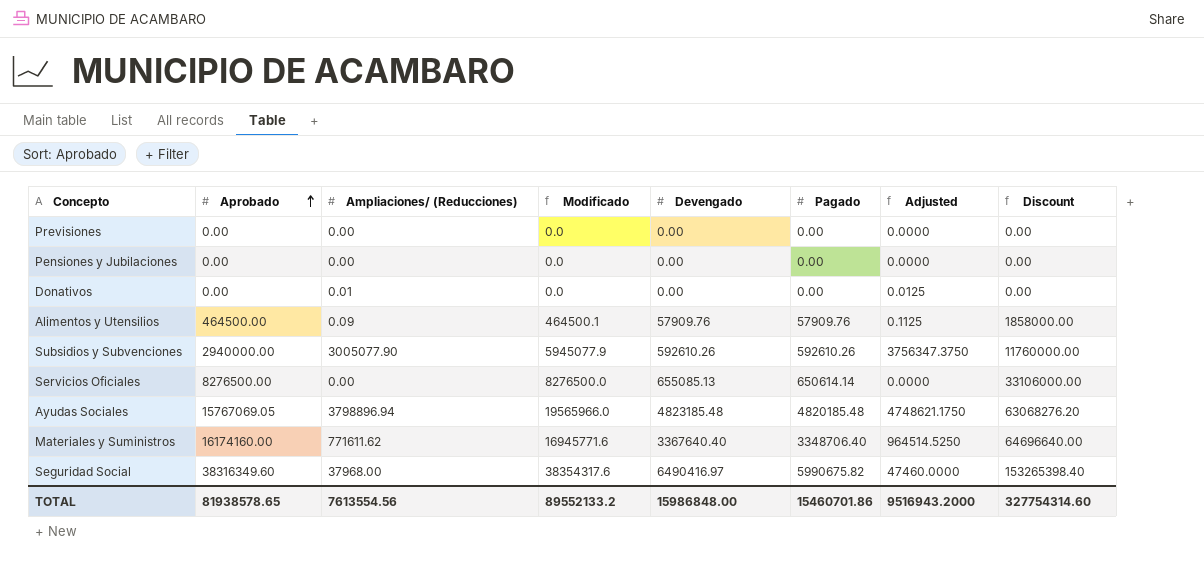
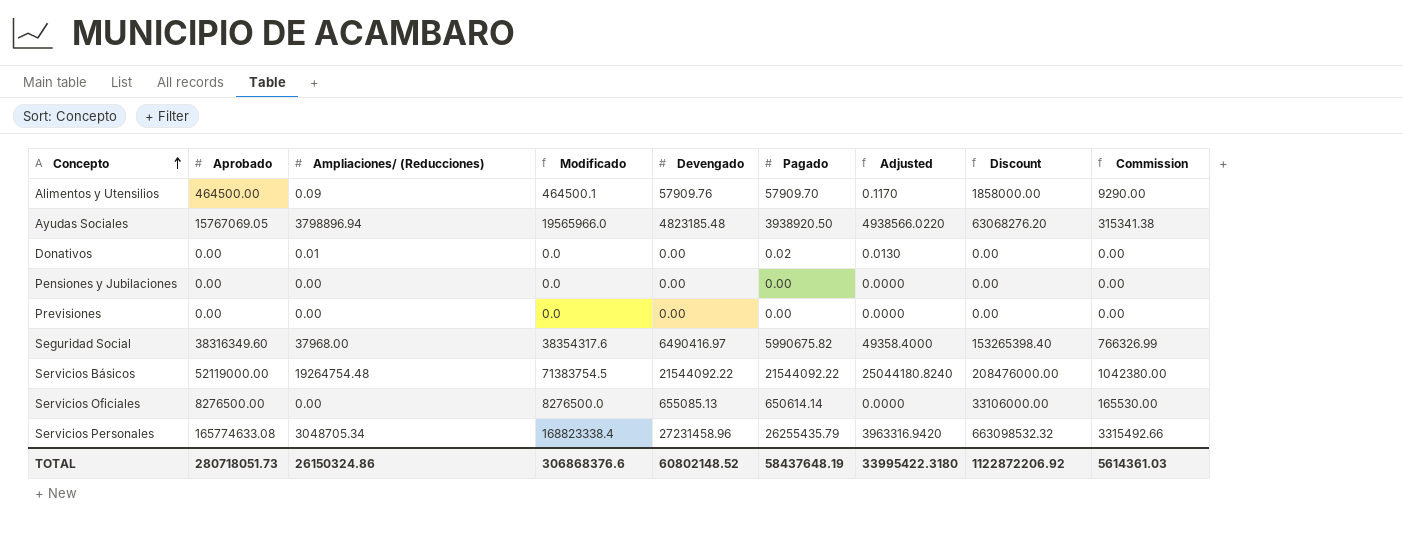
row order: Aprobado ascending -> Concepto ascending
column Adjusted | formula: [Ampliaciones/ (Reducciones)] * 1.25 -> [Ampliaciones/ (Reducciones)] * 1.3
column Commission | formula: none -> [Aprobado] * 0.02
row Subsidios y Subvenciones: 2940000.00 | 3005077.90 | 5945077.9 | 592610.26 | 592610.26 | 3756347.3750 | 11760000.00 -> none
row Materiales y Suministros: 16174160.00 | 771611.62 | 16945771.6 | 3367640.40 | 3348706.40 | 964514.5250 | 64696640.00 -> none
Alimentos y Utensilios | Pagado: 57909.76 -> 57909.70
Ayudas Sociales | Pagado: 4820185.48 -> 3938920.50
Donativos | Pagado: 0.00 -> 0.02
row Servicios Básicos: none -> 52119000.00 | 19264754.48 | 71383754.5 | 21544092.22 | 21544092.22 | 25044180.8240 | 208476000.00 | 1042380.00
row Servicios Personales: none -> 165774633.08 | 3048705.34 | 168823338.4 | 27231458.96 | 26255435.79 | 3963316.9420 | 663098532.32 | 3315492.66
TOTAL | Aprobado: 81938578.65 -> 280718051.73
TOTAL | Ampliaciones/ (Reducciones): 7613554.56 -> 26150324.86
TOTAL | Modificado: 89552133.2 -> 306868376.6
TOTAL | Devengado: 15986848.00 -> 60802148.52
TOTAL | Pagado: 15460701.86 -> 58437648.19
TOTAL | Adjusted: 9516943.2000 -> 33995422.3180
TOTAL | Discount: 327754314.60 -> 1122872206.92

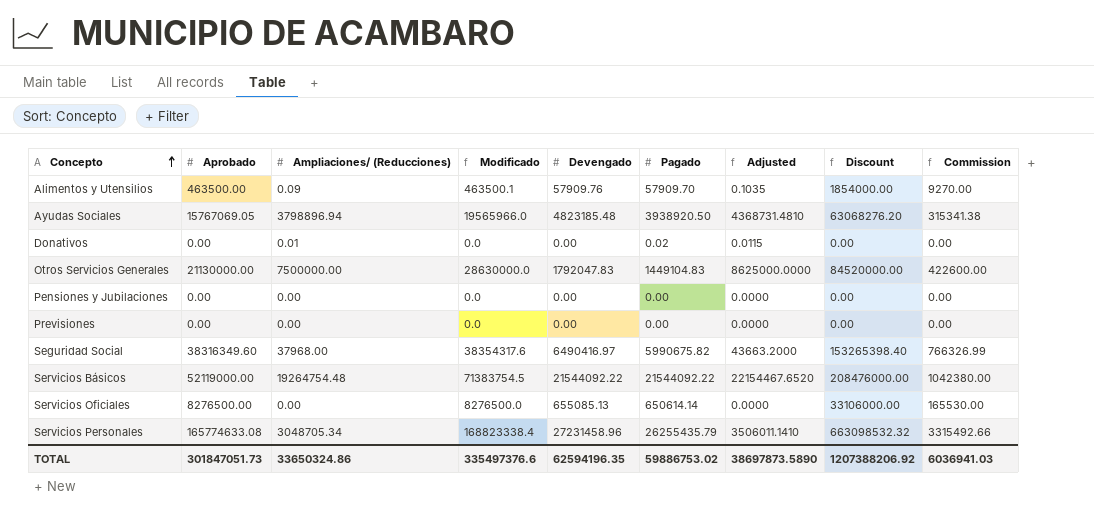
column Adjusted | formula: [Ampliaciones/ (Reducciones)] * 1.3 -> [Ampliaciones/ (Reducciones)] * 1.15
Alimentos y Utensilios | Aprobado: 464500.00 -> 463500.00
Alimentos y Utensilios | Modificado: 464500.1 -> 463500.1
Alimentos y Utensilios | Discount: 1858000.00 -> 1854000.00
Alimentos y Utensilios | Commission: 9290.00 -> 9270.00
row Otros Servicios Generales: none -> 21130000.00 | 7500000.00 | 28630000.0 | 1792047.83 | 1449104.83 | 8625000.0000 | 84520000.00 | 422600.00
TOTAL | Aprobado: 280718051.73 -> 301847051.73
TOTAL | Ampliaciones/ (Reducciones): 26150324.86 -> 33650324.86
TOTAL | Modificado: 306868376.6 -> 335497376.6
TOTAL | Devengado: 60802148.52 -> 62594196.35
TOTAL | Pagado: 58437648.19 -> 59886753.02
TOTAL | Adjusted: 33995422.3180 -> 38697873.5890
TOTAL | Discount: 1122872206.92 -> 1207388206.92
TOTAL | Commission: 5614361.03 -> 6036941.03

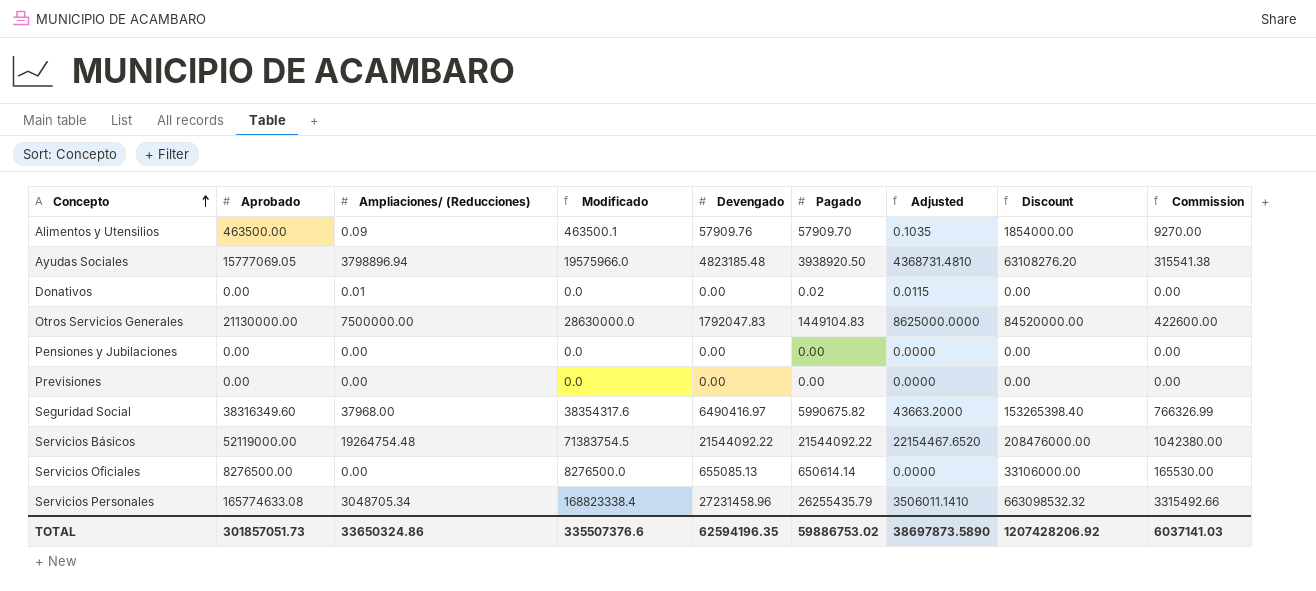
Ayudas Sociales | Aprobado: 15767069.05 -> 15777069.05
Ayudas Sociales | Modificado: 19565966.0 -> 19575966.0
Ayudas Sociales | Discount: 63068276.20 -> 63108276.20
Ayudas Sociales | Commission: 315341.38 -> 315541.38
TOTAL | Aprobado: 301847051.73 -> 301857051.73
TOTAL | Modificado: 335497376.6 -> 335507376.6
TOTAL | Discount: 1207388206.92 -> 1207428206.92
TOTAL | Commission: 6036941.03 -> 6037141.03

